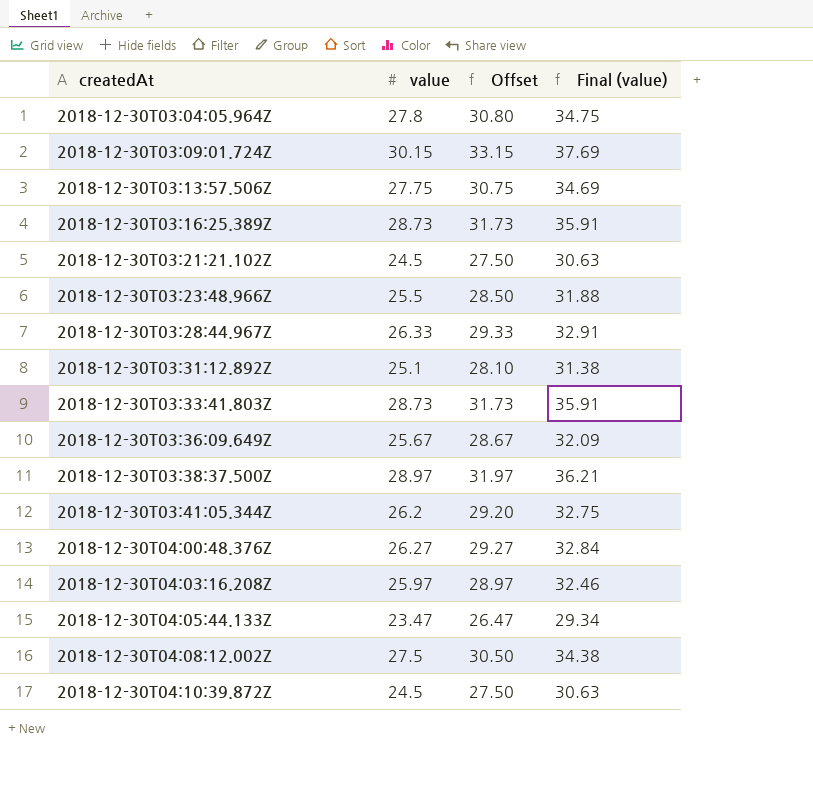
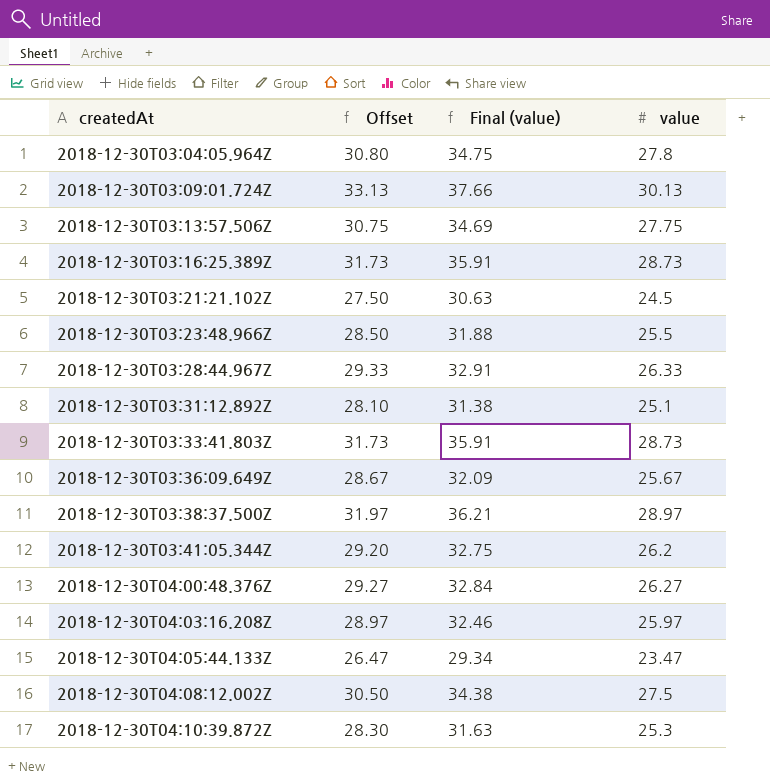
column value | position: 2 -> 4
2018-12-30T03:09:01.724Z | Offset: 33.15 -> 33.13
2018-12-30T03:09:01.724Z | Final (value): 37.69 -> 37.66
2018-12-30T03:09:01.724Z | value: 30.15 -> 30.13
2018-12-30T04:10:39.872Z | Offset: 27.50 -> 28.30
2018-12-30T04:10:39.872Z | Final (value): 30.63 -> 31.63
2018-12-30T04:10:39.872Z | value: 24.5 -> 25.3

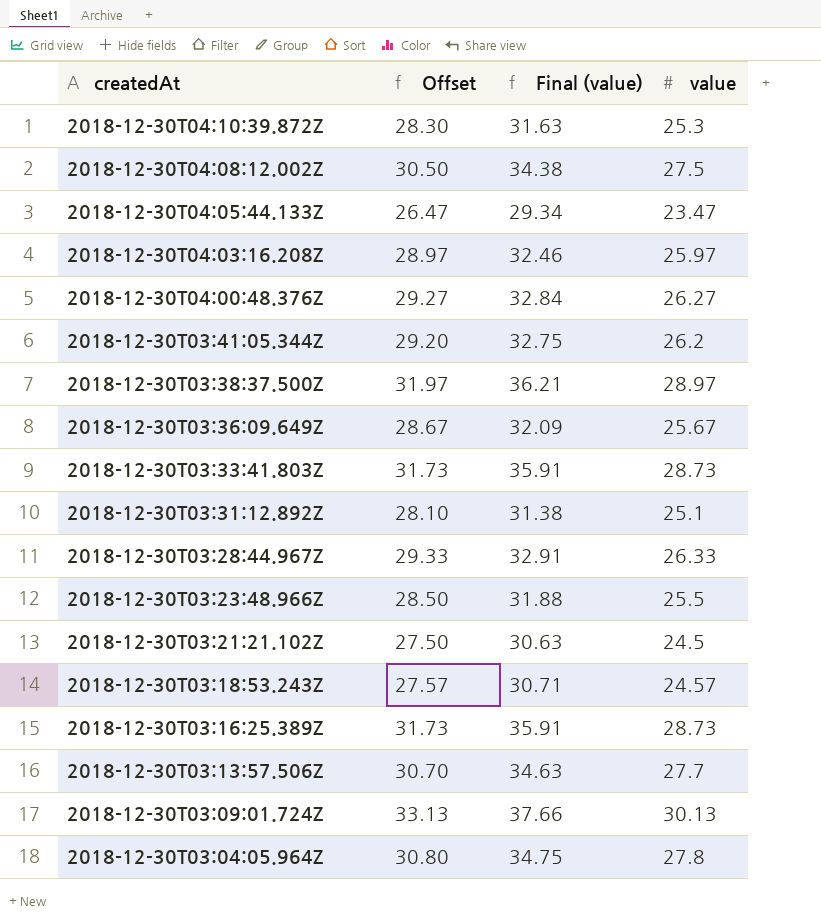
row order: createdAt ascending -> createdAt descending
row 2018-12-30T03:18:53.243Z: none -> 27.57 | 30.71 | 24.57
2018-12-30T03:13:57.506Z | Offset: 30.75 -> 30.70
2018-12-30T03:13:57.506Z | Final (value): 34.69 -> 34.63
2018-12-30T03:13:57.506Z | value: 27.75 -> 27.7

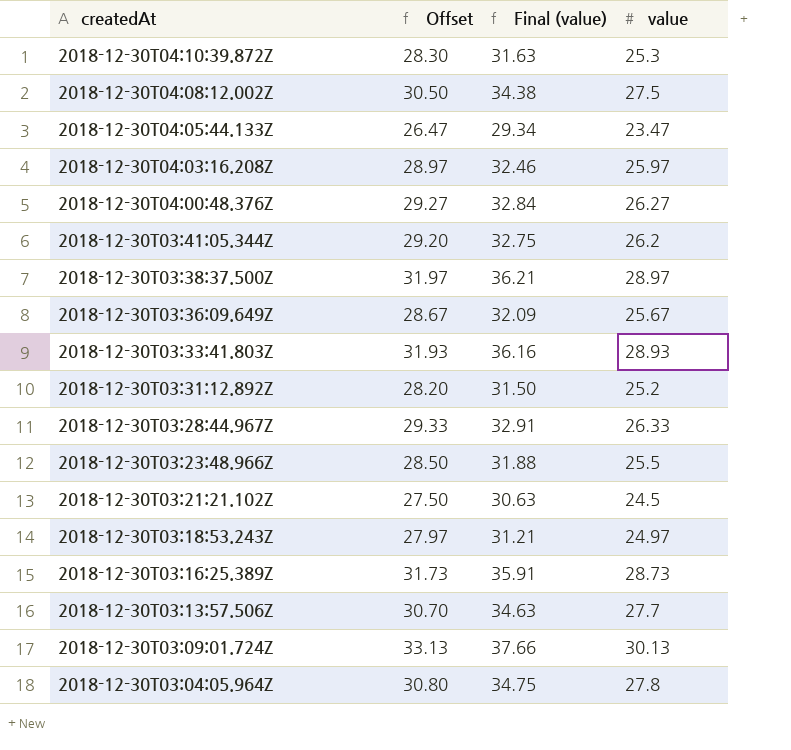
2018-12-30T03:33:41.803Z | Offset: 31.73 -> 31.93
2018-12-30T03:33:41.803Z | Final (value): 35.91 -> 36.16
2018-12-30T03:33:41.803Z | value: 28.73 -> 28.93
2018-12-30T03:31:12.892Z | Offset: 28.10 -> 28.20
2018-12-30T03:31:12.892Z | Final (value): 31.38 -> 31.50
2018-12-30T03:31:12.892Z | value: 25.1 -> 25.2
2018-12-30T03:18:53.243Z | Offset: 27.57 -> 27.97
2018-12-30T03:18:53.243Z | Final (value): 30.71 -> 31.21
2018-12-30T03:18:53.243Z | value: 24.57 -> 24.97

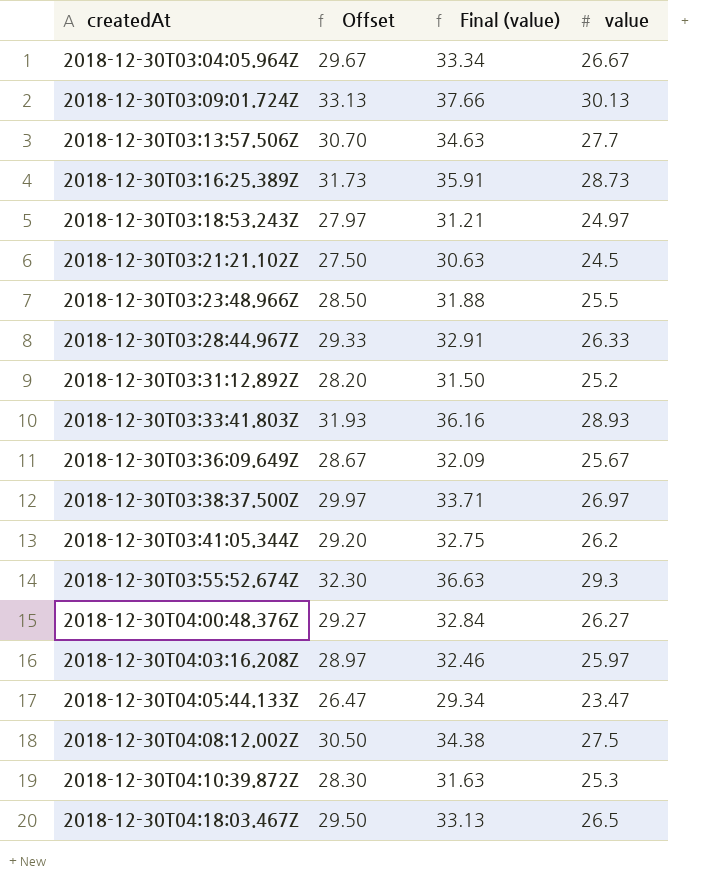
row order: createdAt descending -> createdAt ascending
2018-12-30T03:04:05.964Z | Offset: 30.80 -> 29.67
2018-12-30T03:04:05.964Z | Final (value): 34.75 -> 33.34
2018-12-30T03:04:05.964Z | value: 27.8 -> 26.67
2018-12-30T03:38:37.500Z | Offset: 31.97 -> 29.97
2018-12-30T03:38:37.500Z | Final (value): 36.21 -> 33.71
2018-12-30T03:38:37.500Z | value: 28.97 -> 26.97
row 2018-12-30T03:55:52.674Z: none -> 32.30 | 36.63 | 29.3
row 2018-12-30T04:18:03.467Z: none -> 29.50 | 33.13 | 26.5

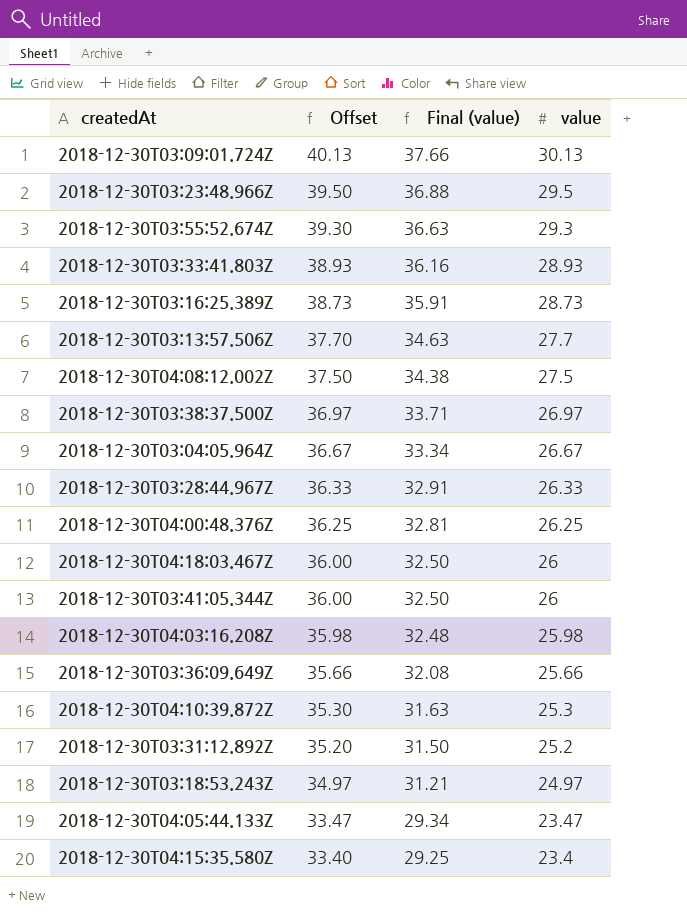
row order: createdAt ascending -> Offset descending
column Offset | formula: [value] + 3 -> [value] + 10
row 2018-12-30T03:21:21.102Z: 27.50 | 30.63 | 24.5 -> none
2018-12-30T03:23:48.966Z | Final (value): 31.88 -> 36.88
2018-12-30T03:23:48.966Z | value: 25.5 -> 29.5
2018-12-30T04:00:48.376Z | Final (value): 32.84 -> 32.81
2018-12-30T04:00:48.376Z | value: 26.27 -> 26.25
2018-12-30T04:18:03.467Z | Final (value): 33.13 -> 32.50
2018-12-30T04:18:03.467Z | value: 26.5 -> 26
2018-12-30T03:41:05.344Z | Final (value): 32.75 -> 32.50
2018-12-30T03:41:05.344Z | value: 26.2 -> 26
2018-12-30T04:03:16.208Z | Final (value): 32.46 -> 32.48
2018-12-30T04:03:16.208Z | value: 25.97 -> 25.98
2018-12-30T03:36:09.649Z | Final (value): 32.09 -> 32.08
2018-12-30T03:36:09.649Z | value: 25.67 -> 25.66
row 2018-12-30T04:15:35.580Z: none -> 33.40 | 29.25 | 23.4

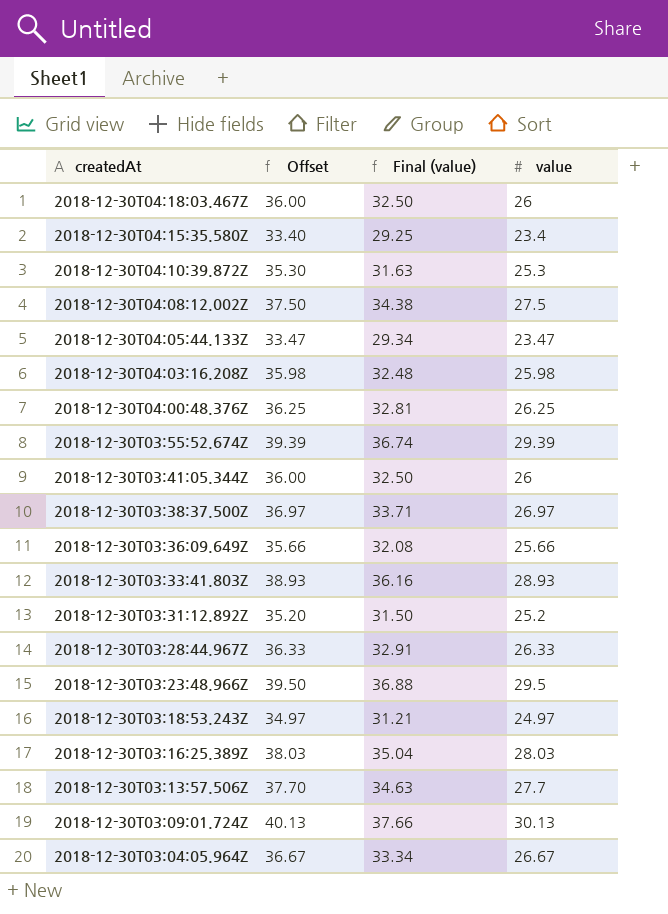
row order: Offset descending -> createdAt descending
2018-12-30T03:55:52.674Z | Offset: 39.30 -> 39.39
2018-12-30T03:55:52.674Z | Final (value): 36.63 -> 36.74
2018-12-30T03:55:52.674Z | value: 29.3 -> 29.39
2018-12-30T03:16:25.389Z | Offset: 38.73 -> 38.03
2018-12-30T03:16:25.389Z | Final (value): 35.91 -> 35.04
2018-12-30T03:16:25.389Z | value: 28.73 -> 28.03

